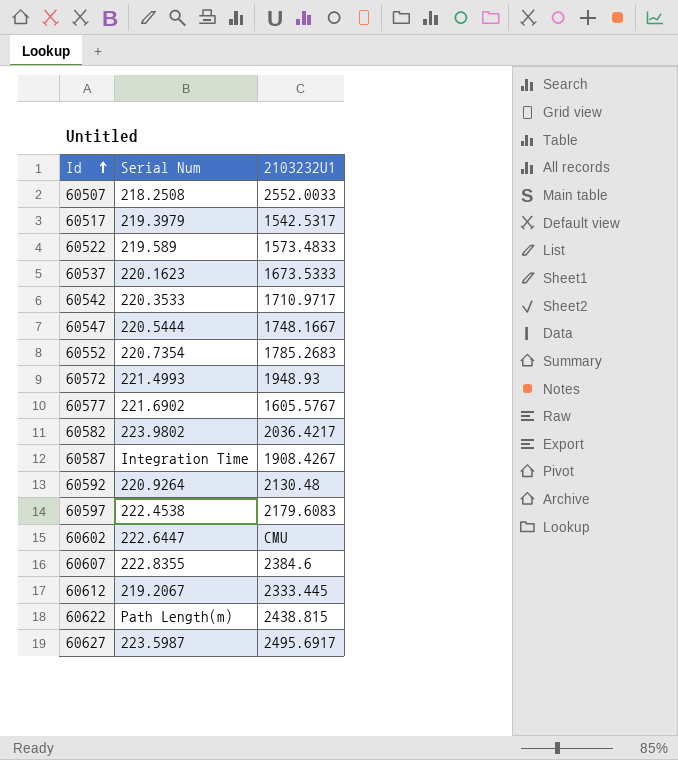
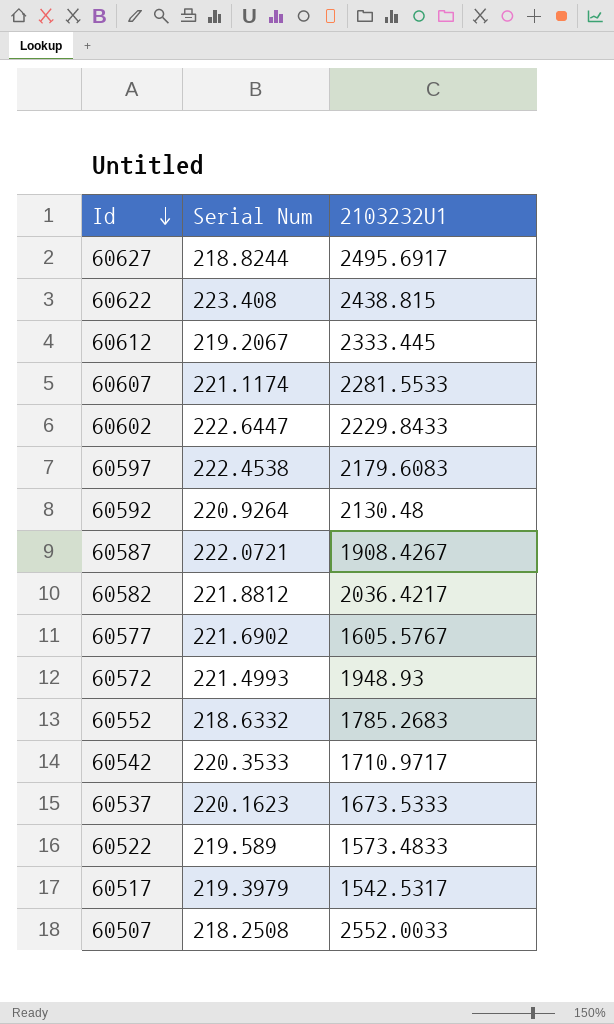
row order: Id ascending -> Id descending
row 60547: 220.5444 | 1748.1667 -> none
60627 | Serial Num: 223.5987 -> 218.8244
60622 | Serial Num: Path Length(m) -> 223.408
60607 | Serial Num: 222.8355 -> 221.1174
60607 | 2103232U1: 2384.6 -> 2281.5533
60602 | 2103232U1: CMU -> 2229.8433
60587 | Serial Num: Integration Time -> 222.0721
60582 | Serial Num: 223.9802 -> 221.8812
60552 | Serial Num: 220.7354 -> 218.6332

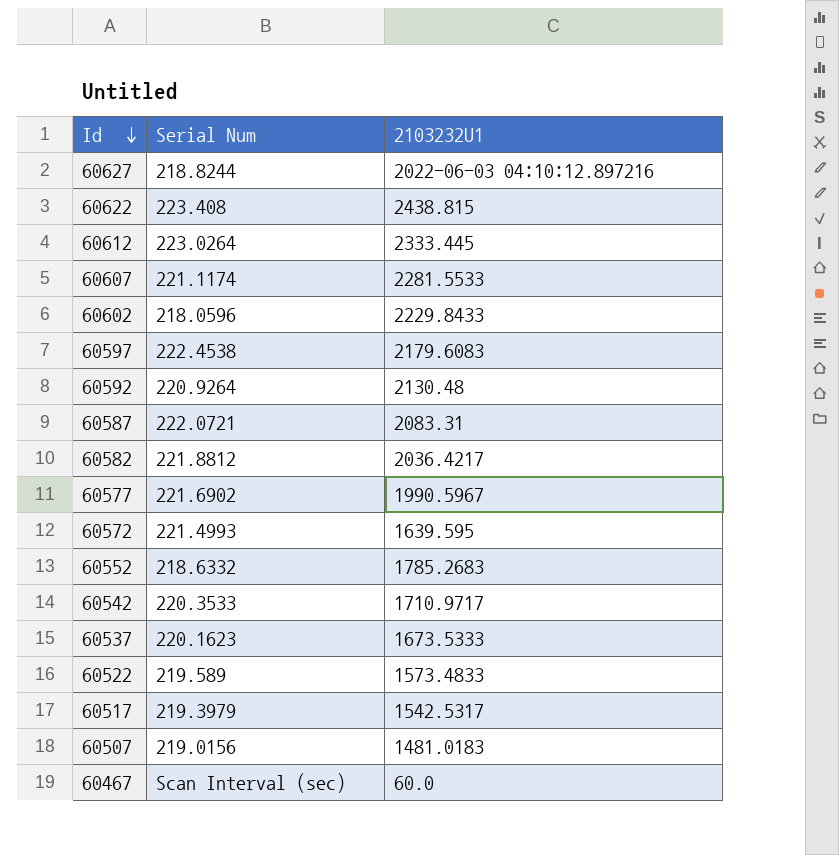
60627 | 2103232U1: 2495.6917 -> 2022-06-03 04:10:12.897216
60612 | Serial Num: 219.2067 -> 223.0264
60602 | Serial Num: 222.6447 -> 218.0596
60587 | 2103232U1: 1908.4267 -> 2083.31
60577 | 2103232U1: 1605.5767 -> 1990.5967
60572 | 2103232U1: 1948.93 -> 1639.595
60507 | Serial Num: 218.2508 -> 219.0156
60507 | 2103232U1: 2552.0033 -> 1481.0183
row 60467: none -> Scan Interval (sec) | 60.0

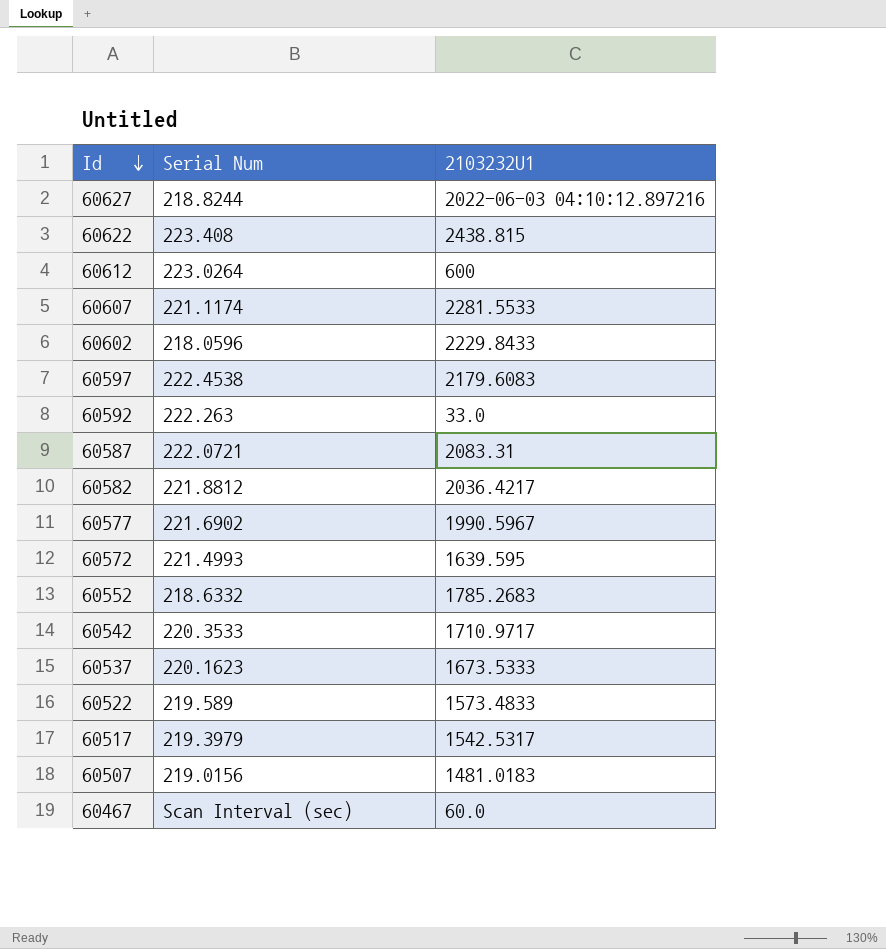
60612 | 2103232U1: 2333.445 -> 600
60592 | Serial Num: 220.9264 -> 222.263
60592 | 2103232U1: 2130.48 -> 33.0

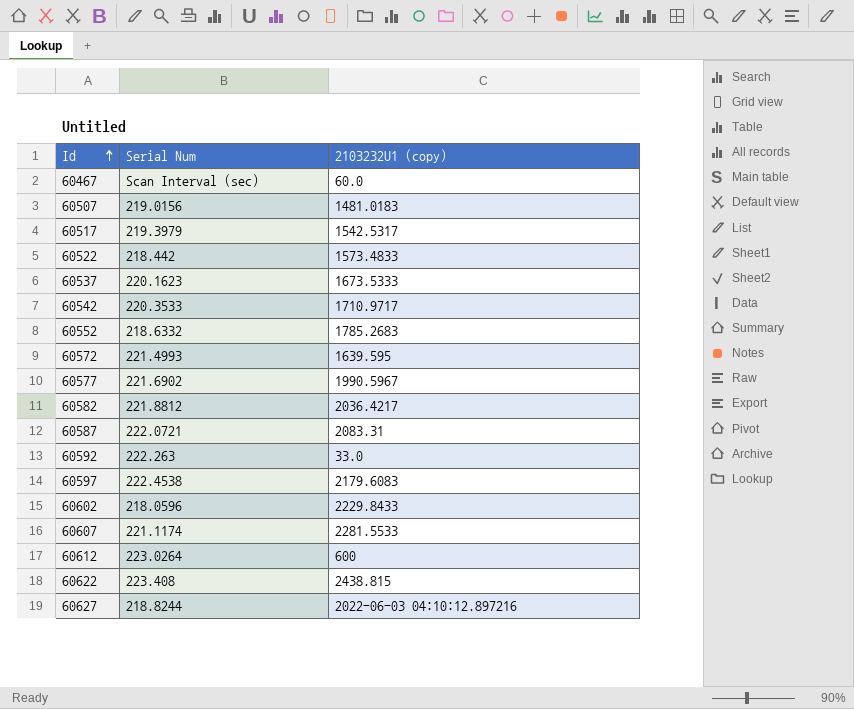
row order: Id descending -> Id ascending
column name: 2103232U1 -> 2103232U1 (copy)
60522 | Serial Num: 219.589 -> 218.442

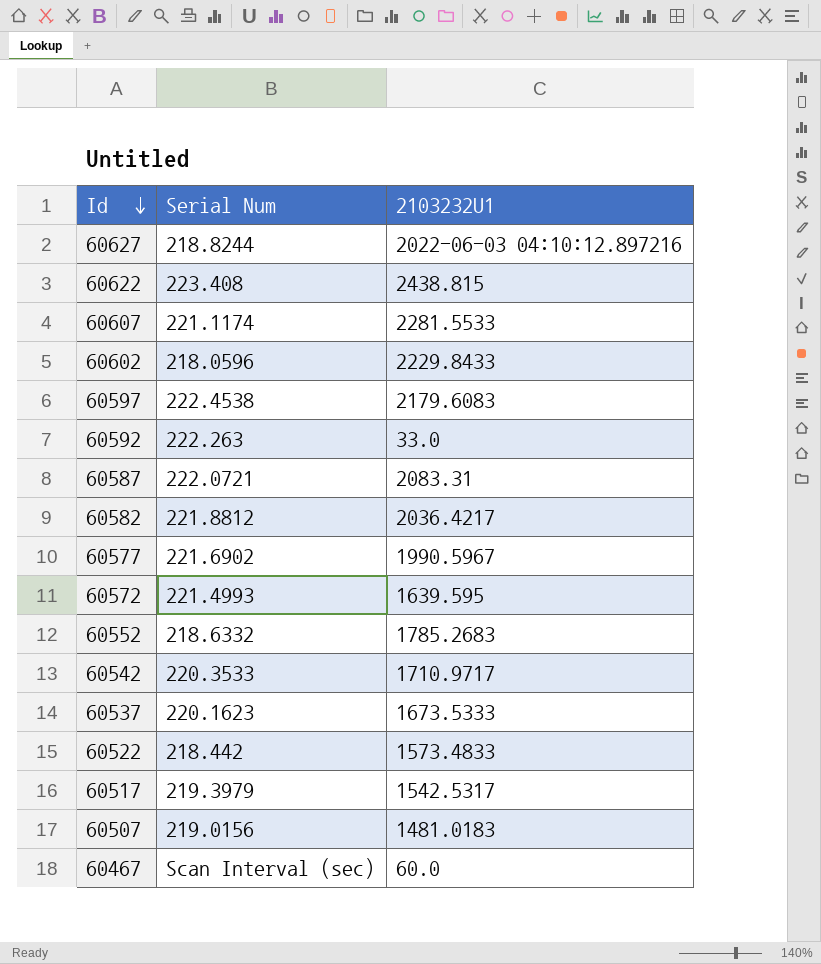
row order: Id ascending -> Id descending
column name: 2103232U1 (copy) -> 2103232U1
row 60612: 223.0264 | 600 -> none

